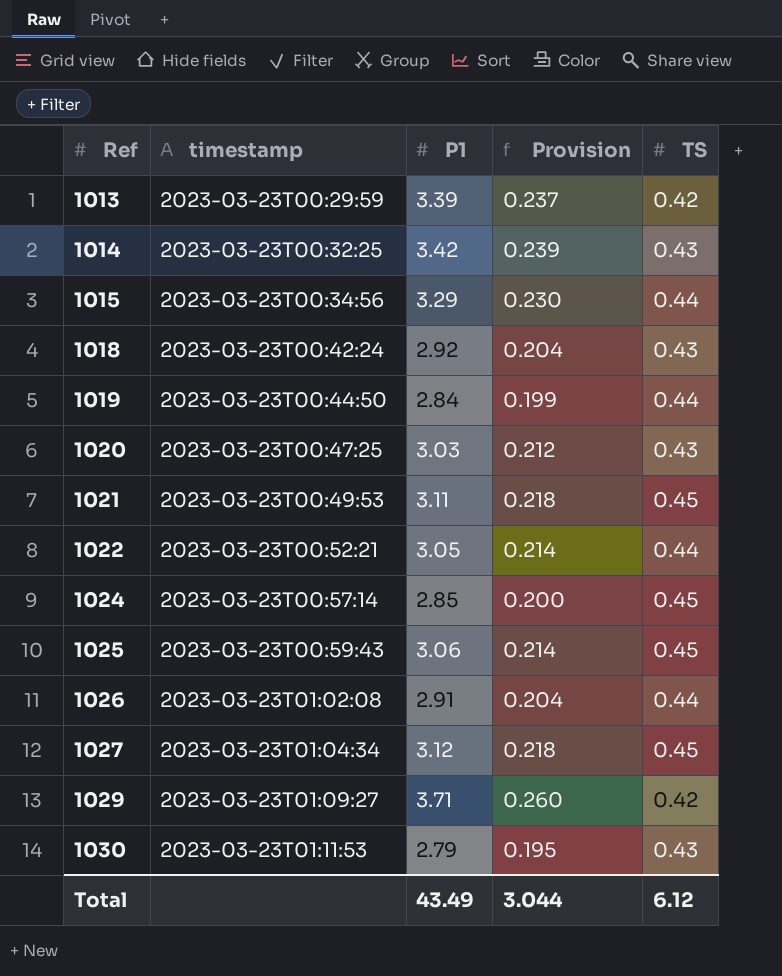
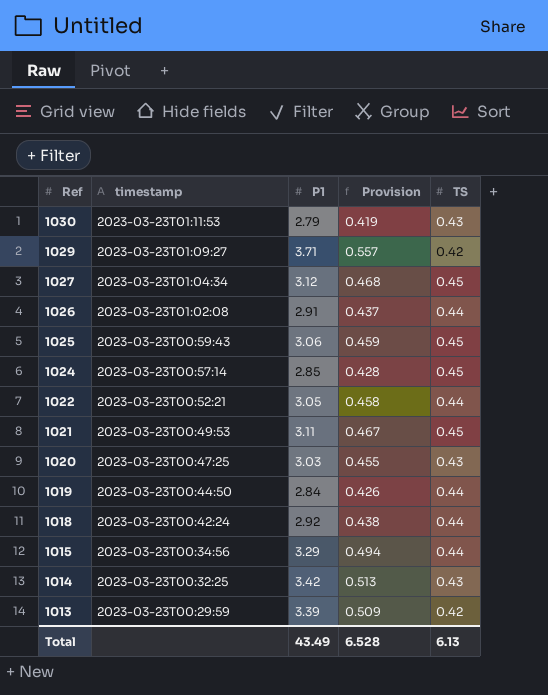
row order: Ref ascending -> Ref descending
column Provision | formula: [P1] * 0.07 -> [P1] * 0.15
1018 | TS: 0.43 -> 0.44
Total | Provision: 3.044 -> 6.528
Total | TS: 6.12 -> 6.13

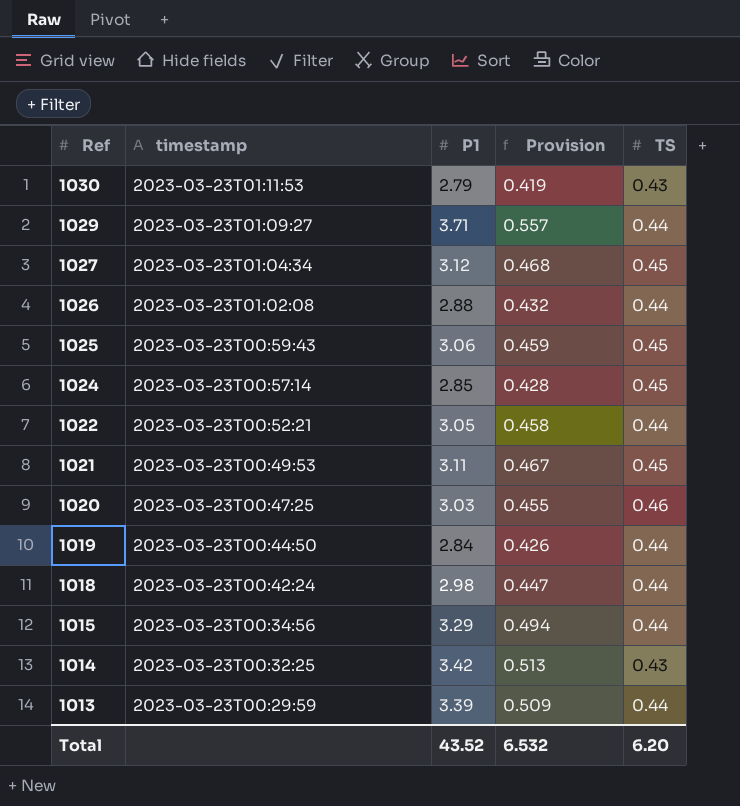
1029 | TS: 0.42 -> 0.44
1026 | P1: 2.91 -> 2.88
1026 | Provision: 0.437 -> 0.432
1020 | TS: 0.43 -> 0.46
1018 | P1: 2.92 -> 2.98
1018 | Provision: 0.438 -> 0.447
1013 | TS: 0.42 -> 0.44
Total | P1: 43.49 -> 43.52
Total | Provision: 6.528 -> 6.532
Total | TS: 6.13 -> 6.20

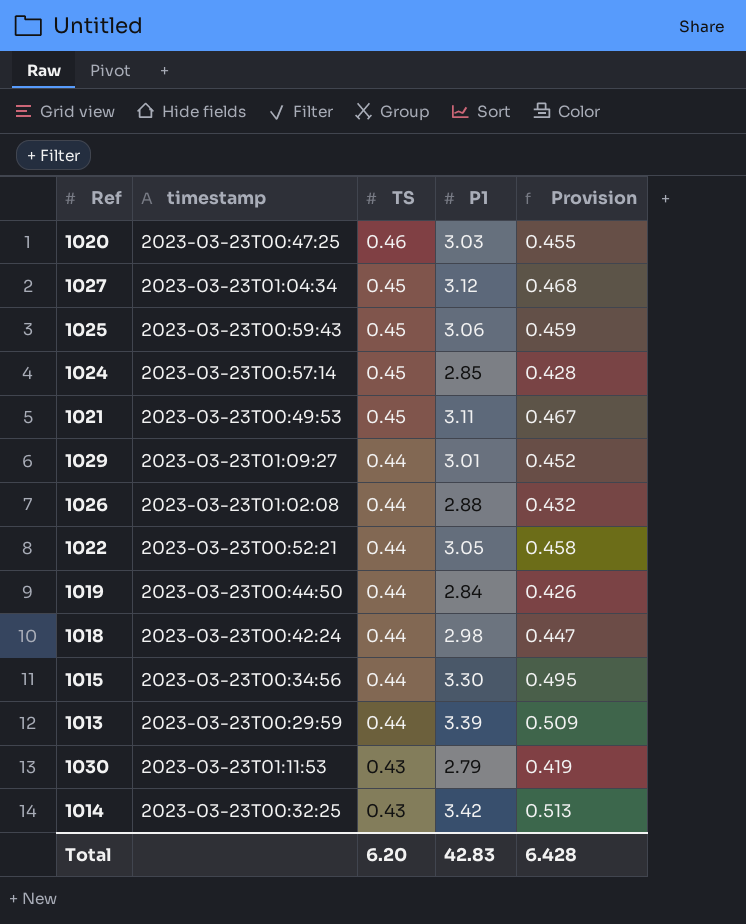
row order: Ref descending -> TS descending
column TS | position: 5 -> 3
1029 | P1: 3.71 -> 3.01
1029 | Provision: 0.557 -> 0.452
1015 | P1: 3.29 -> 3.30
1015 | Provision: 0.494 -> 0.495
Total | P1: 43.52 -> 42.83
Total | Provision: 6.532 -> 6.428

